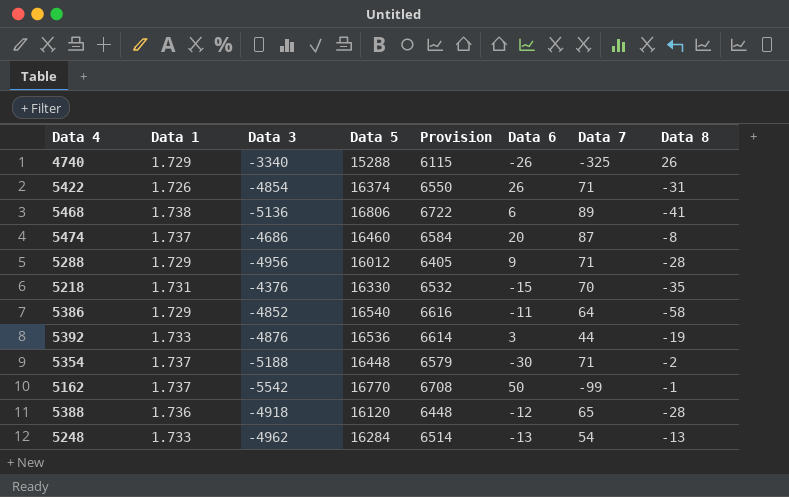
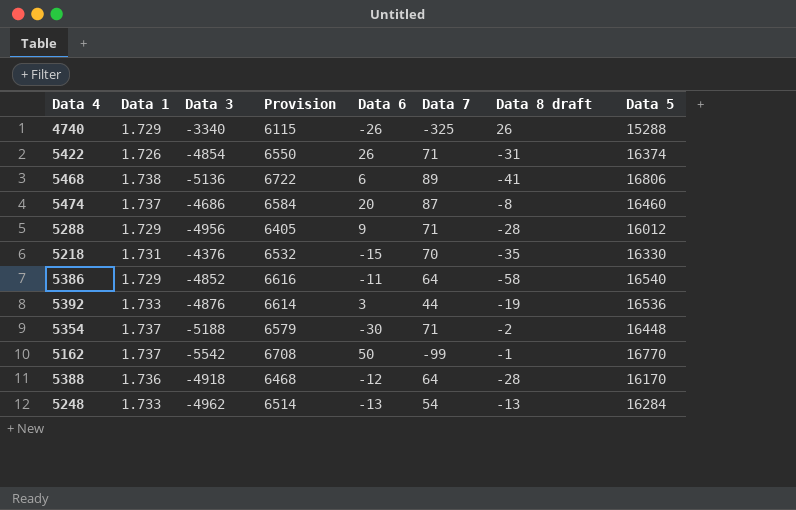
column name: Data 8 -> Data 8 draft
column Data 5 | position: 4 -> 8
5388 | Provision: 6448 -> 6468
5388 | Data 7: 65 -> 64
5388 | Data 5: 16120 -> 16170

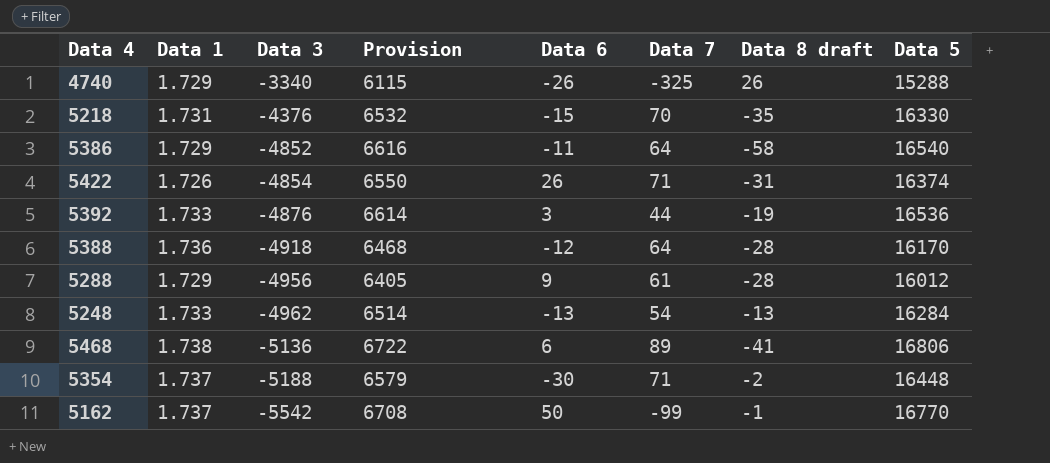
row order: none -> Data 3 descending
row 5474: 1.737 | -4686 | 6584 | 20 | 87 | -8 | 16460 -> none
5288 | Data 7: 71 -> 61

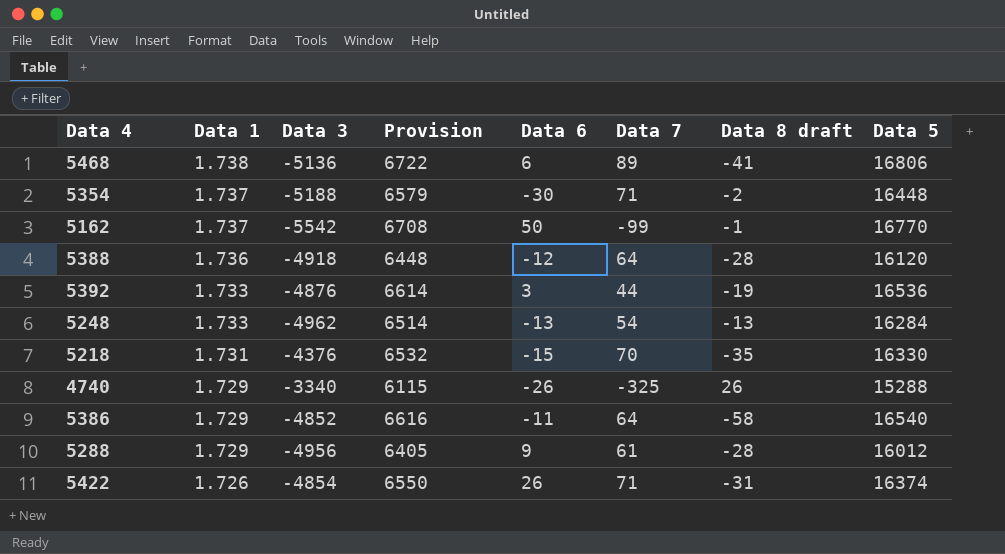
row order: Data 3 descending -> Data 1 descending
5388 | Provision: 6468 -> 6448
5388 | Data 5: 16170 -> 16120

